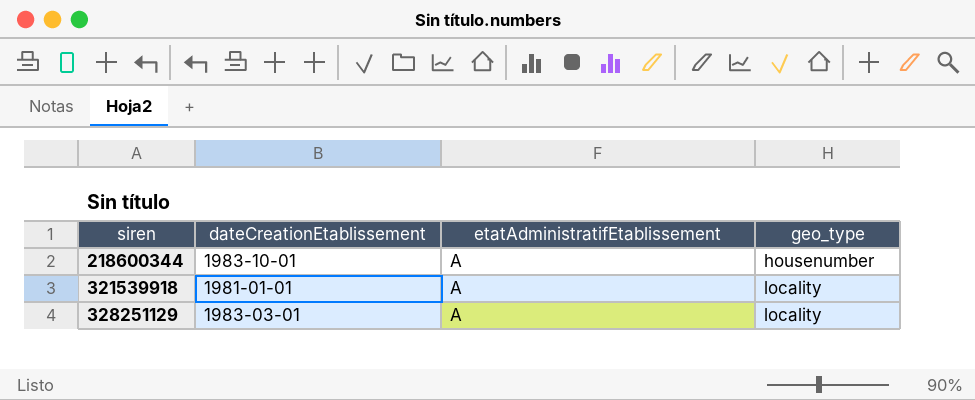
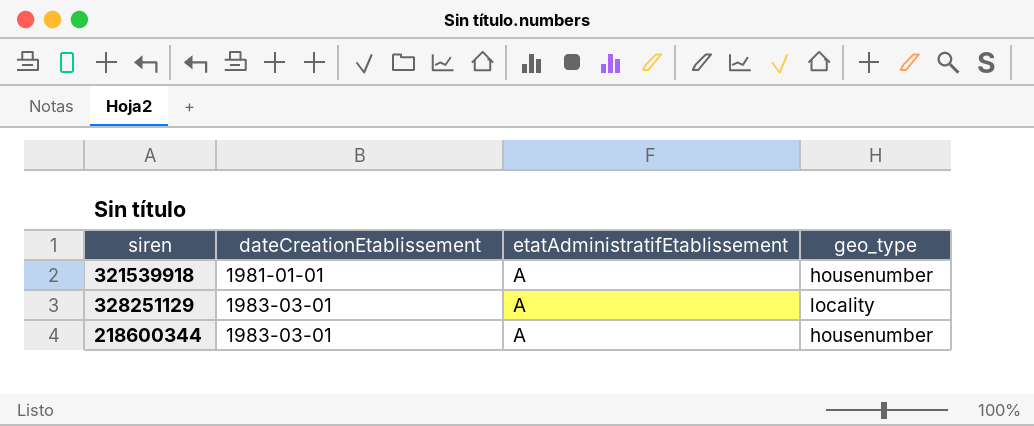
row order: siren ascending -> dateCreationEtablissement ascending
321539918 | geo_type: locality -> housenumber
218600344 | dateCreationEtablissement: 1983-10-01 -> 1983-03-01

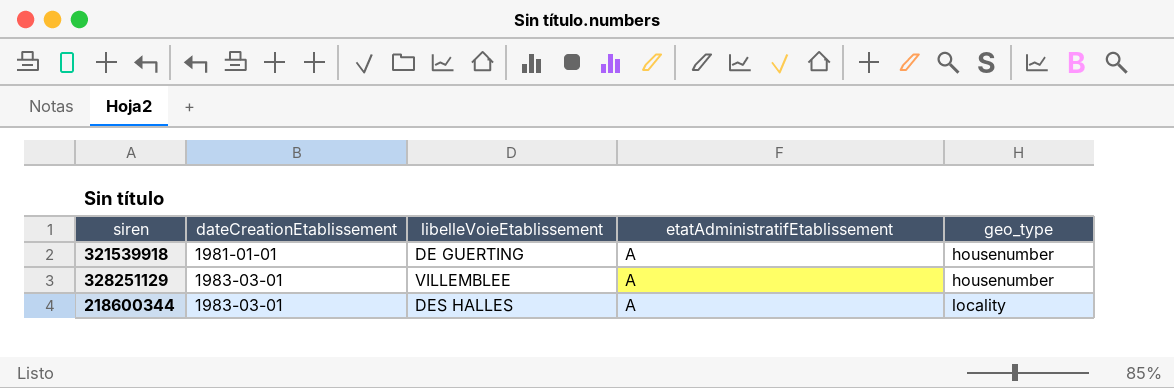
column libelleVoieEtablissement | position: none -> 3
328251129 | geo_type: locality -> housenumber
218600344 | geo_type: housenumber -> locality

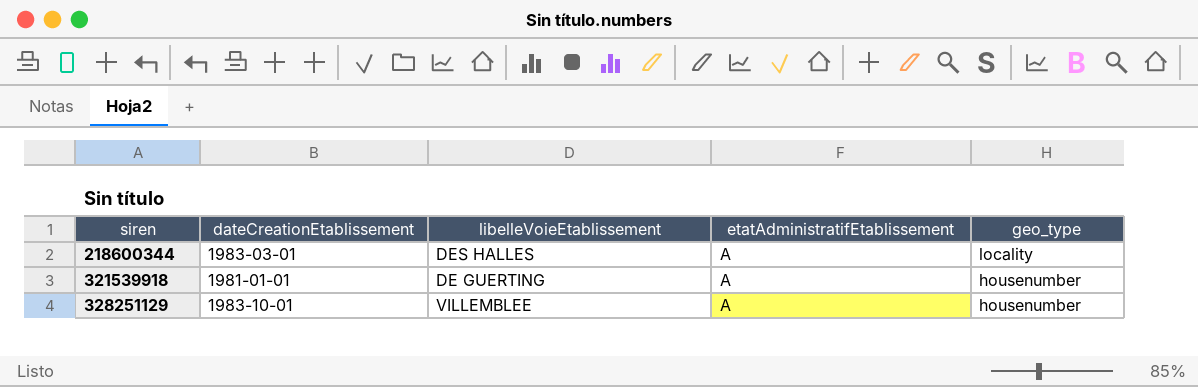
row order: dateCreationEtablissement ascending -> siren ascending
328251129 | dateCreationEtablissement: 1983-03-01 -> 1983-10-01

